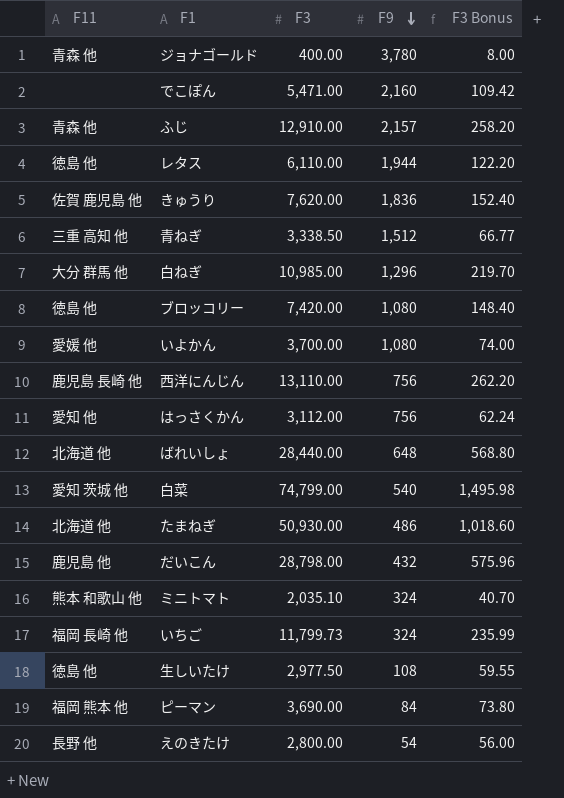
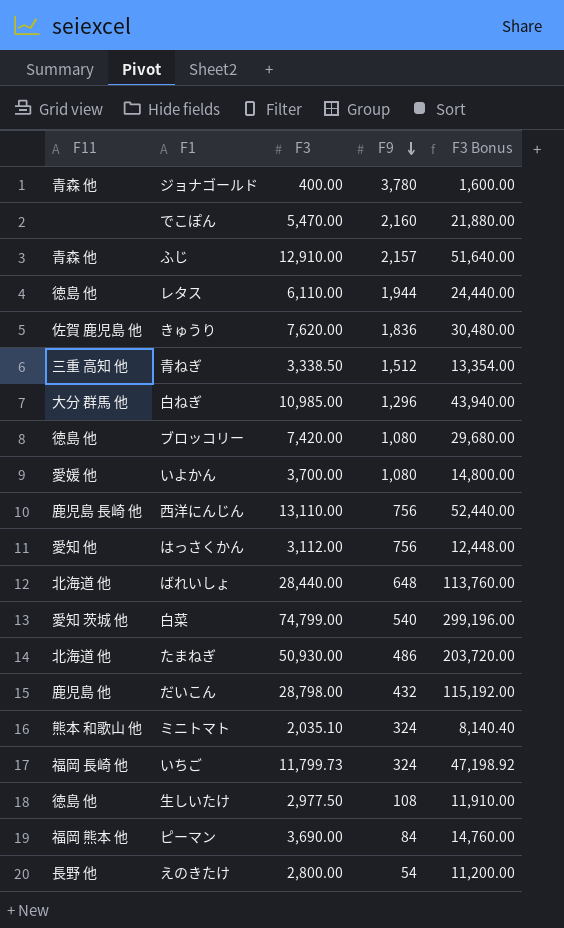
column F3 Bonus | formula: [F3] * 0.02 -> [F3] * 4
でこぽん | F3: 5,471.00 -> 5,470.00

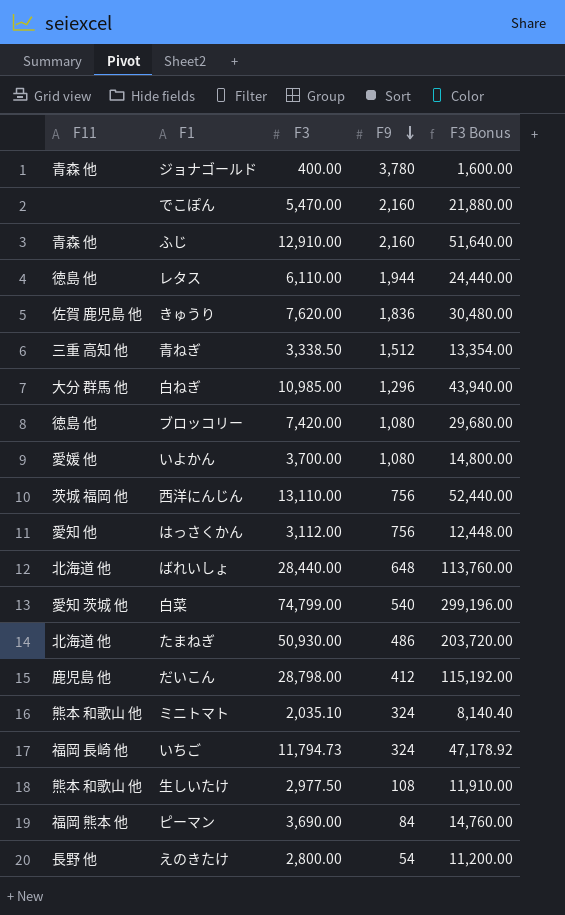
ふじ | F9: 2,157 -> 2,160
西洋にんじん | F11: 鹿児島 長崎 他 -> 茨城 福岡 他
だいこん | F9: 432 -> 412
いちご | F3: 11,799.73 -> 11,794.73
いちご | F3 Bonus: 47,198.92 -> 47,178.92
生しいたけ | F11: 徳島 他 -> 熊本 和歌山 他

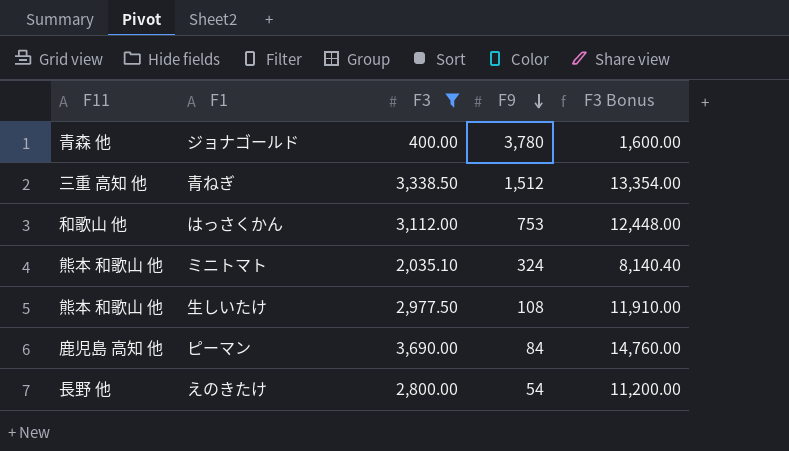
filter: none -> F3 <= 3,690.00
はっさくかん | F11: 愛知 他 -> 和歌山 他
はっさくかん | F9: 756 -> 753
ピーマン | F11: 福岡 熊本 他 -> 鹿児島 高知 他

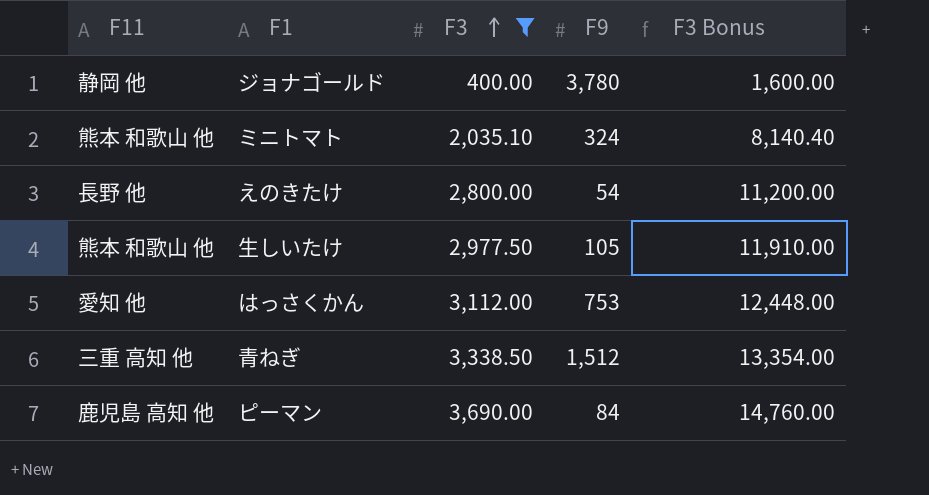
row order: F9 descending -> F3 ascending
ジョナゴールド | F11: 青森 他 -> 静岡 他
生しいたけ | F9: 108 -> 105
はっさくかん | F11: 和歌山 他 -> 愛知 他

